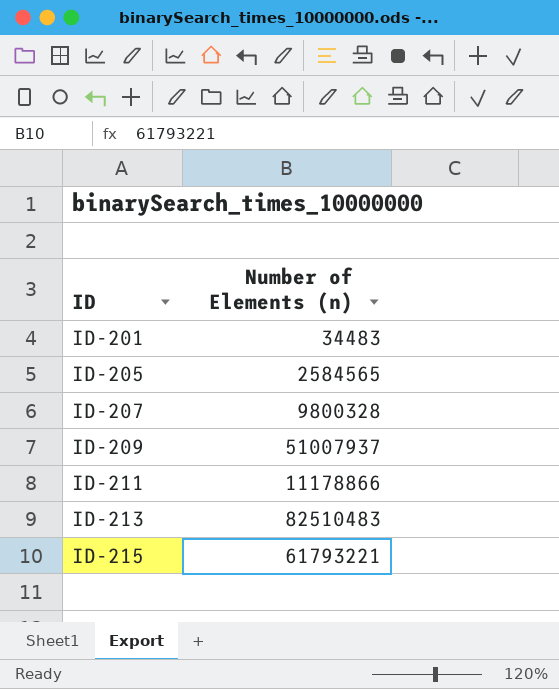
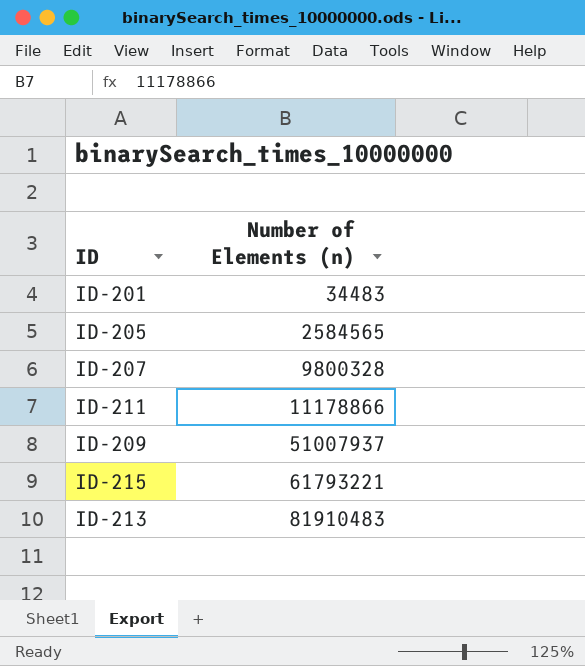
row order: ID ascending -> Number of Elements (n) ascending
ID-213 | Number of Elements (n): 82510483 -> 81910483

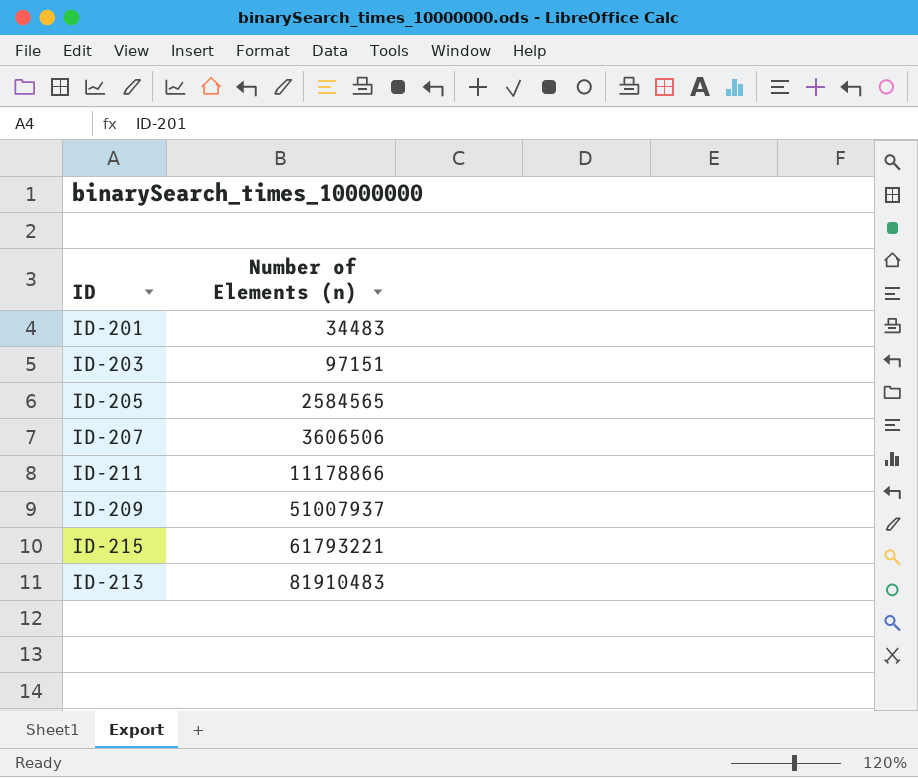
row ID-203: none -> 97151
ID-207 | Number of Elements (n): 9800328 -> 3606506

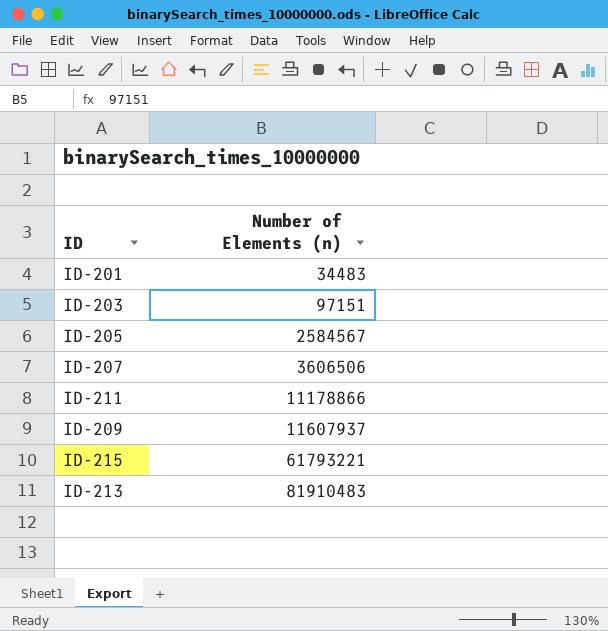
ID-205 | Number of Elements (n): 2584565 -> 2584567
ID-209 | Number of Elements (n): 51007937 -> 11607937

